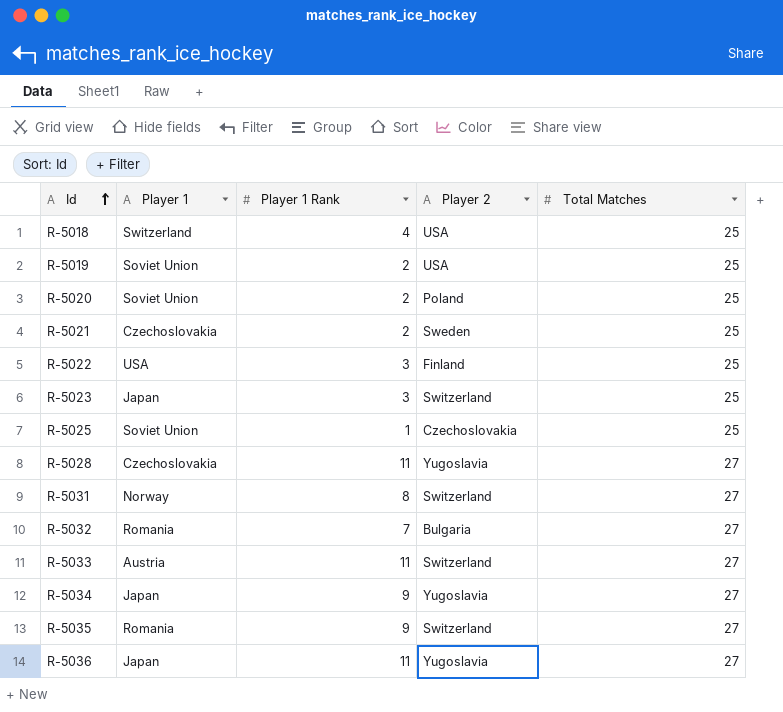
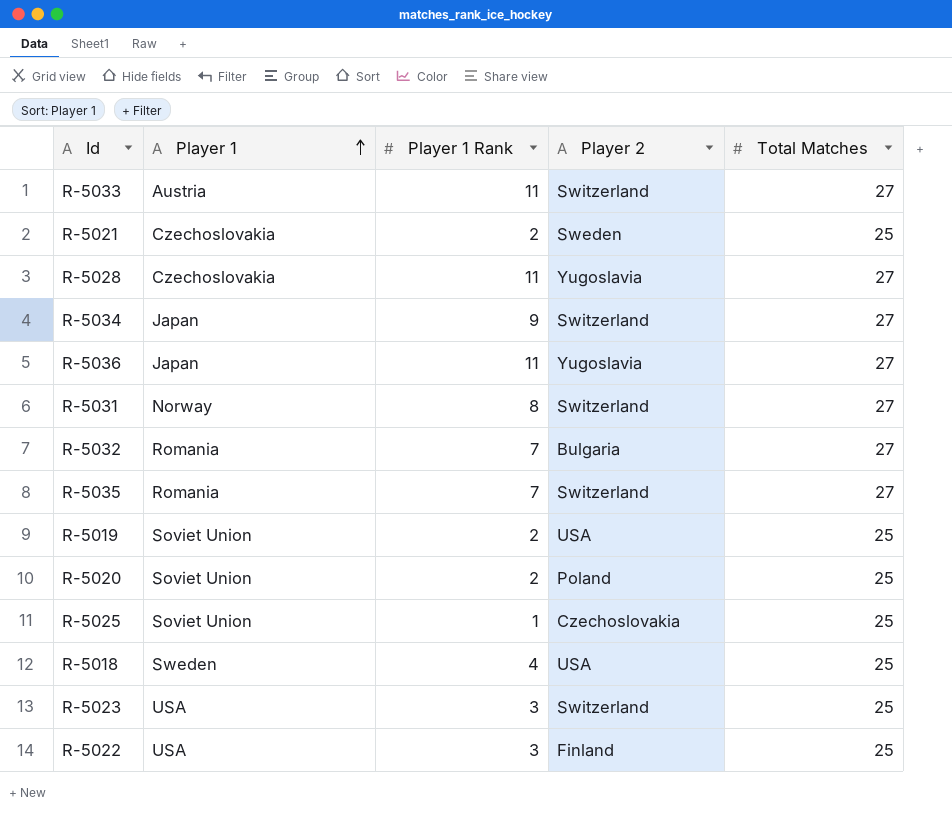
row order: Id ascending -> Player 1 ascending
R-5034 | Player 2: Yugoslavia -> Switzerland
R-5035 | Player 1 Rank: 9 -> 7
R-5018 | Player 1: Switzerland -> Sweden
R-5023 | Player 1: Japan -> USA

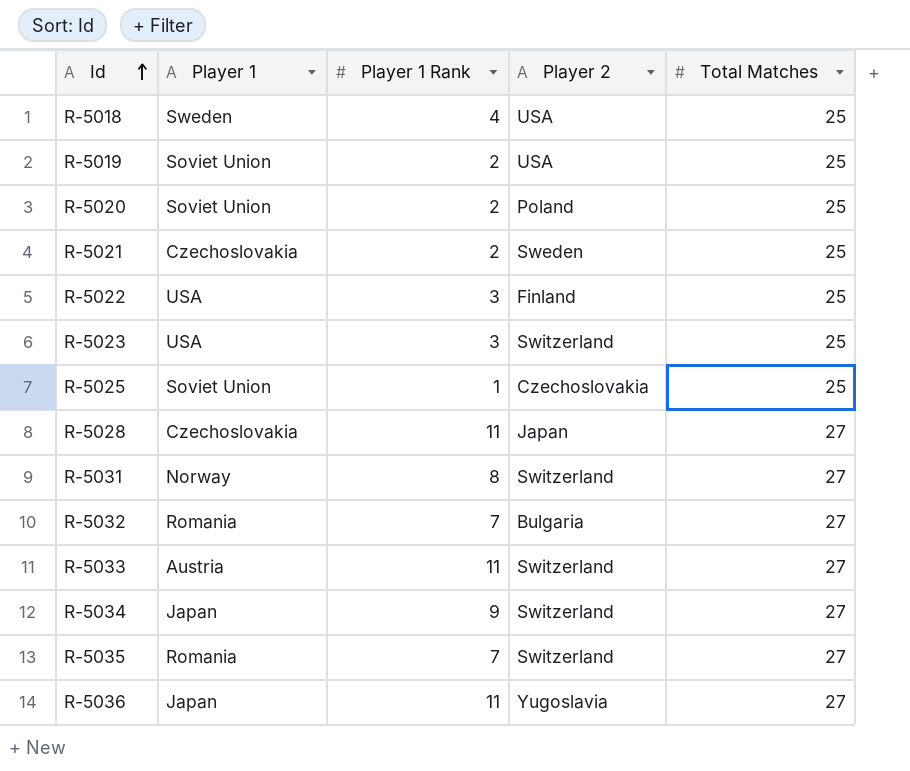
row order: Player 1 ascending -> Id ascending
R-5028 | Player 2: Yugoslavia -> Japan

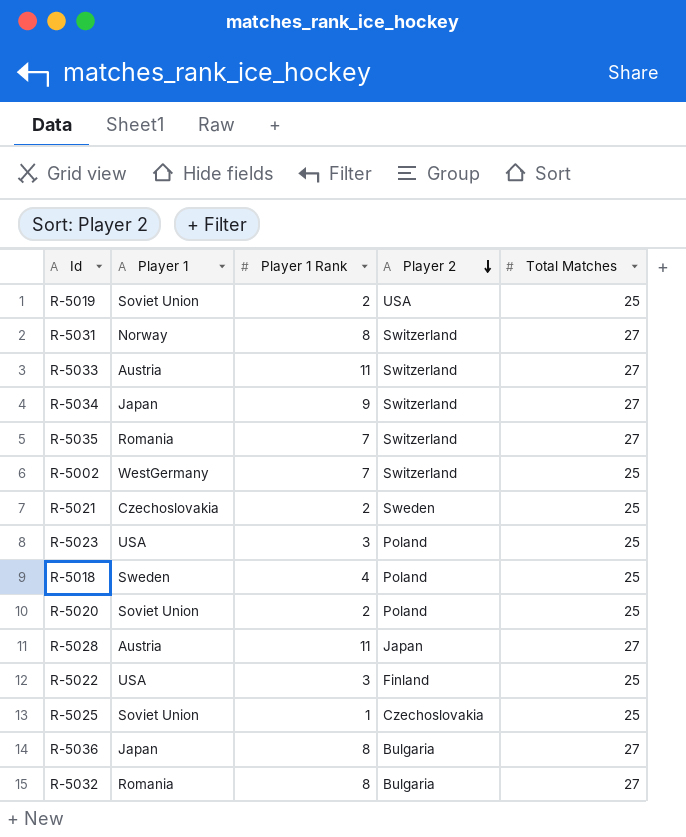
row order: Id ascending -> Player 2 descending
row R-5002: none -> WestGermany | 7 | Switzerland | 25
R-5023 | Player 2: Switzerland -> Poland
R-5018 | Player 2: USA -> Poland
R-5028 | Player 1: Czechoslovakia -> Austria
R-5036 | Player 1 Rank: 11 -> 8
R-5036 | Player 2: Yugoslavia -> Bulgaria
R-5032 | Player 1 Rank: 7 -> 8

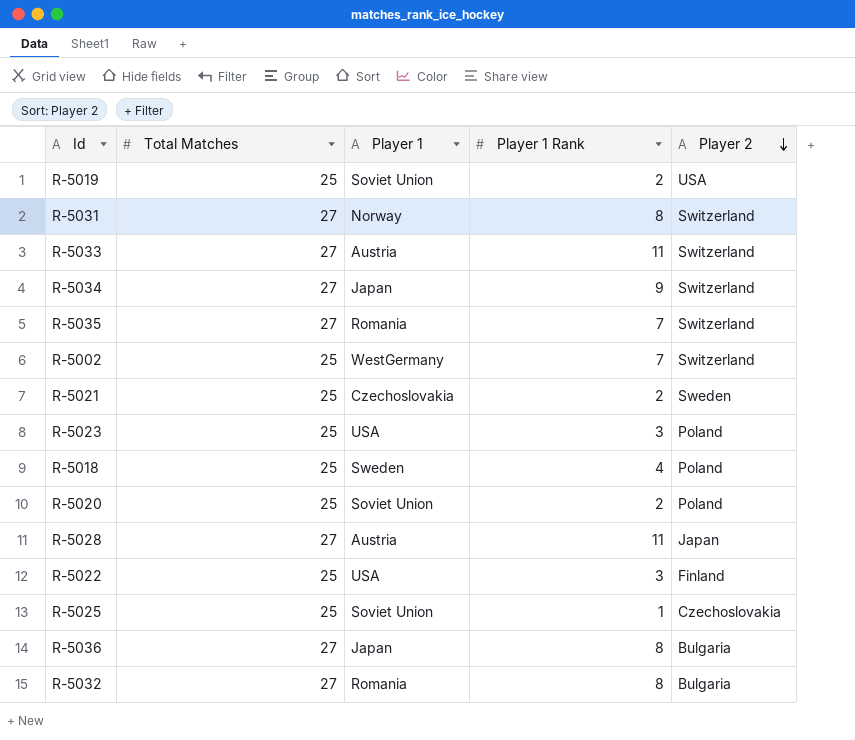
column Total Matches | position: 5 -> 2

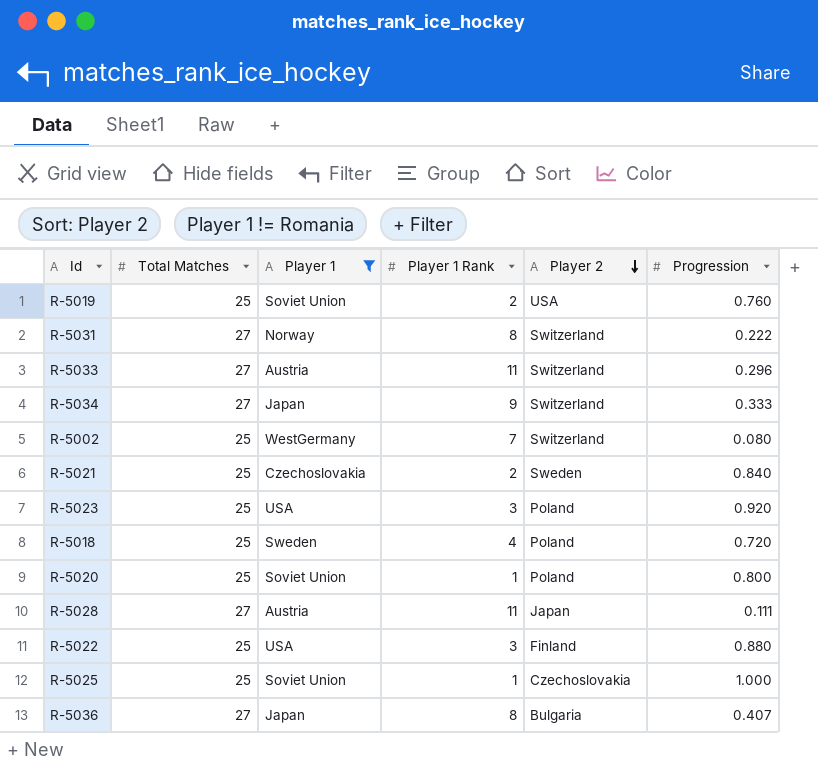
filter: none -> Player 1 != Romania
column Progression | position: none -> 6
R-5020 | Player 1 Rank: 2 -> 1

